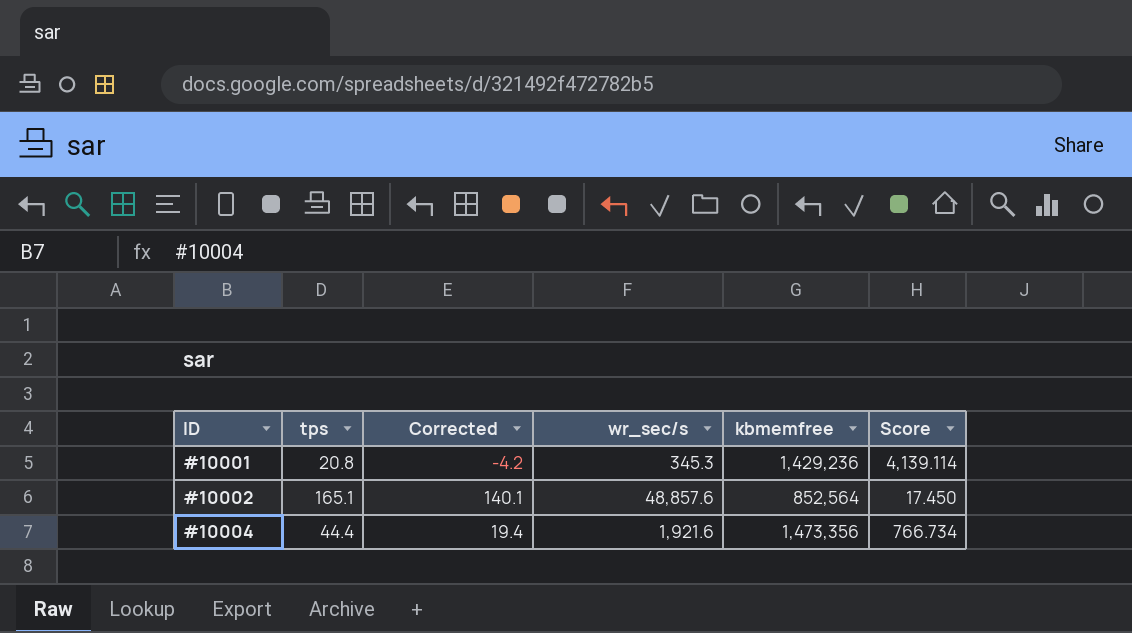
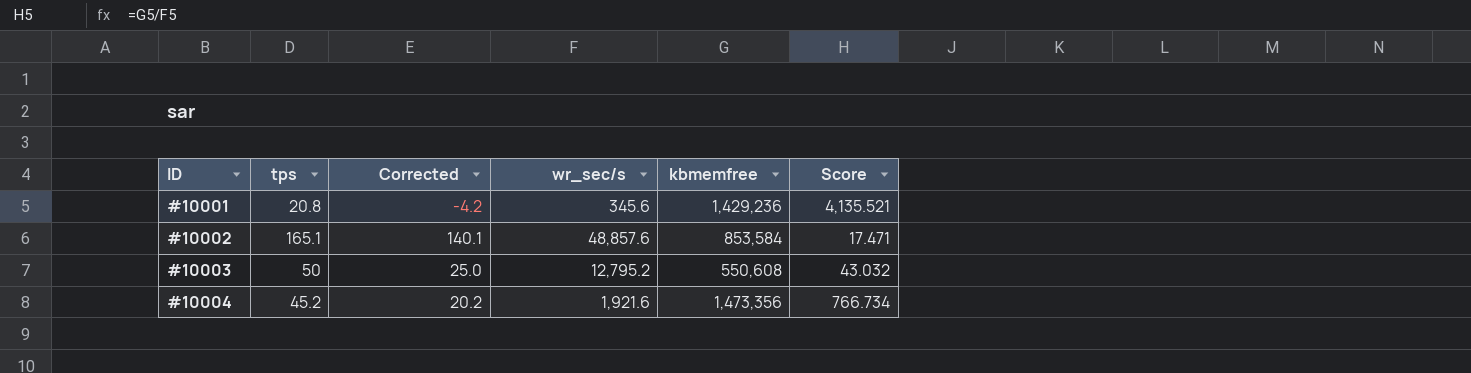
#10001 | wr_sec/s: 345.3 -> 345.6
#10001 | Score: 4,139.114 -> 4,135.521
#10002 | kbmemfree: 852,564 -> 853,584
#10002 | Score: 17.450 -> 17.471
row #10003: none -> 50 | 25.0 | 12,795.2 | 550,608 | 43.032
#10004 | tps: 44.4 -> 45.2
#10004 | Corrected: 19.4 -> 20.2

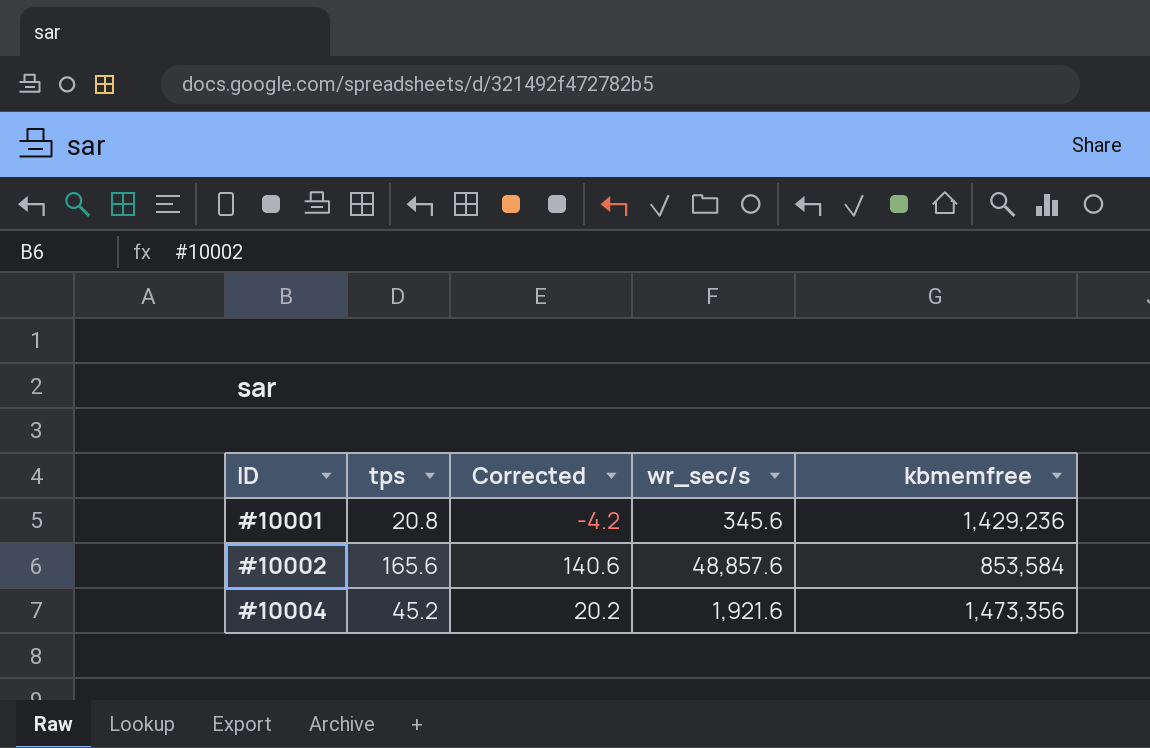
column Score | formula: [kbmemfree] / [wr_sec/s] -> none
row #10003: 50 | 25.0 | 12,795.2 | 550,608 | 43.032 -> none
#10002 | tps: 165.1 -> 165.6
#10002 | Corrected: 140.1 -> 140.6

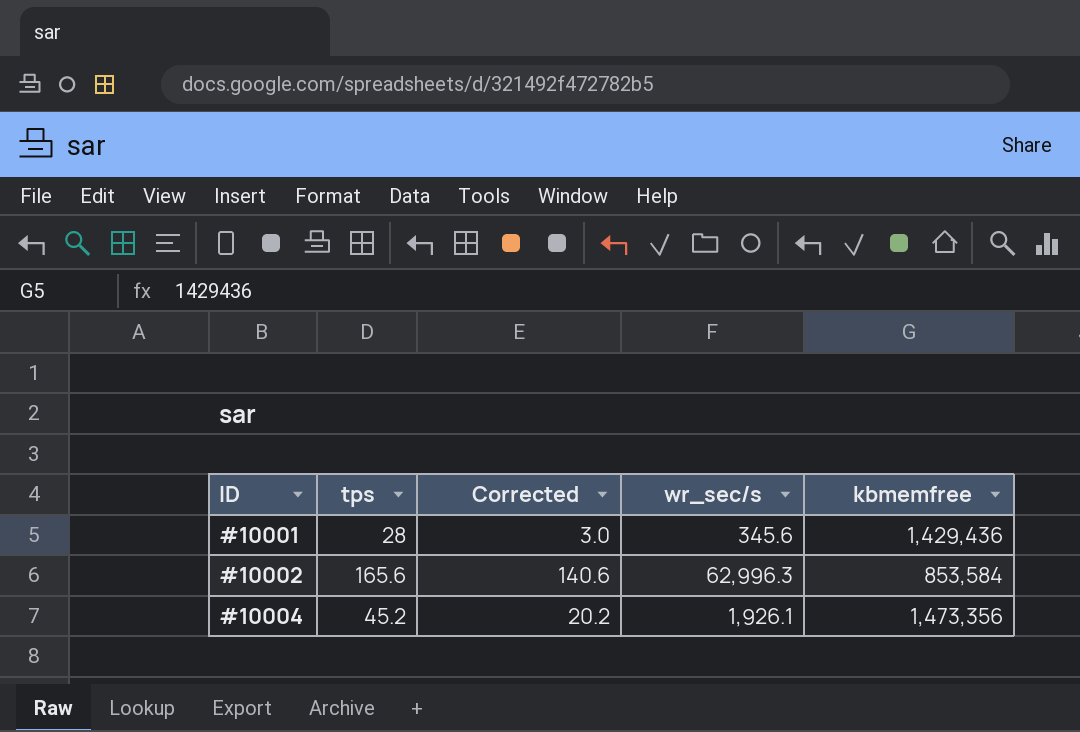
#10001 | tps: 20.8 -> 28
#10001 | Corrected: -4.2 -> 3.0
#10001 | kbmemfree: 1,429,236 -> 1,429,436
#10002 | wr_sec/s: 48,857.6 -> 62,996.3
#10004 | wr_sec/s: 1,921.6 -> 1,926.1

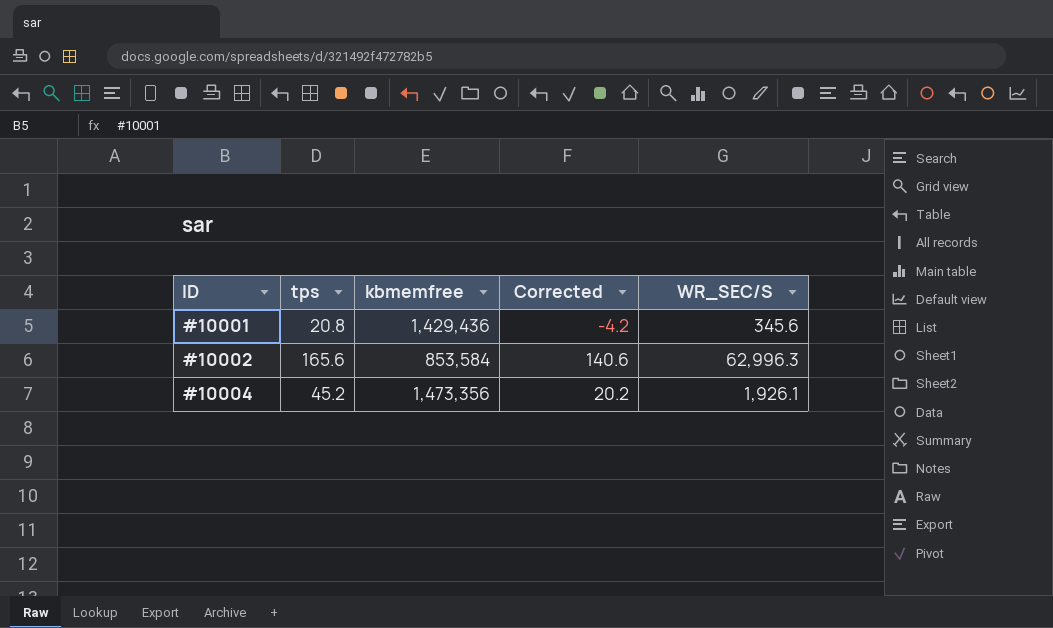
column kbmemfree | position: 5 -> 3
column name: wr_sec/s -> WR_SEC/S
#10001 | tps: 28 -> 20.8
#10001 | Corrected: 3.0 -> -4.2

